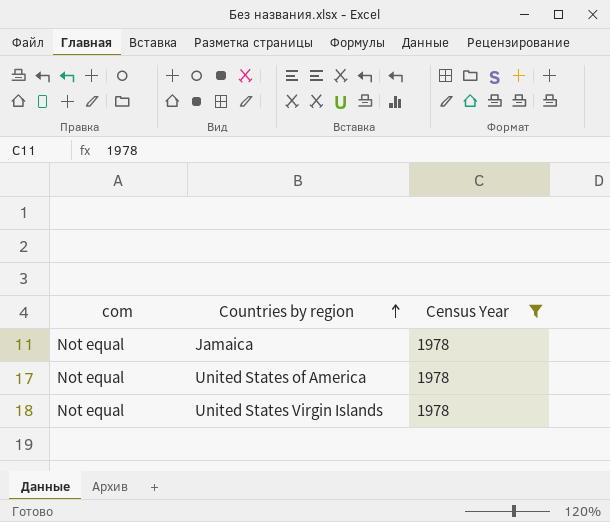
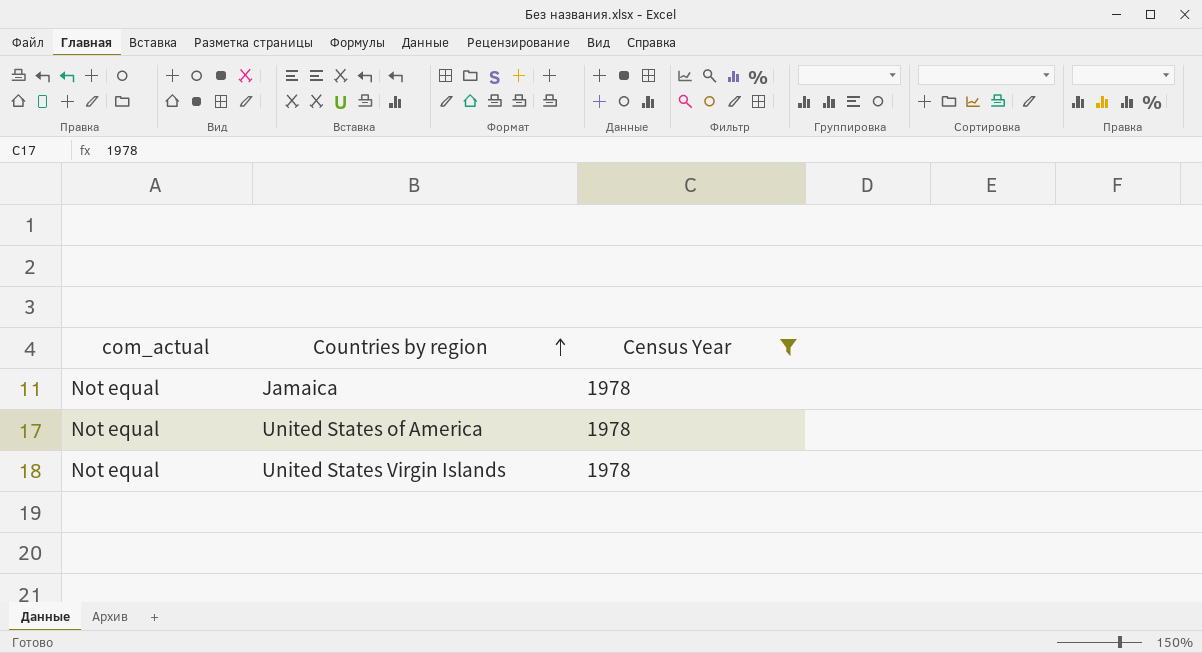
column name: com -> com_actual

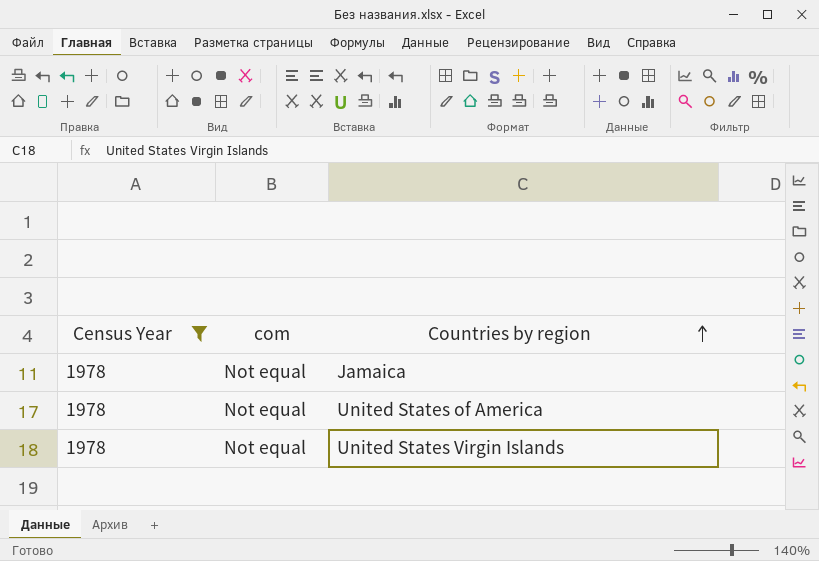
column Census Year | position: 3 -> 1
column name: com_actual -> com

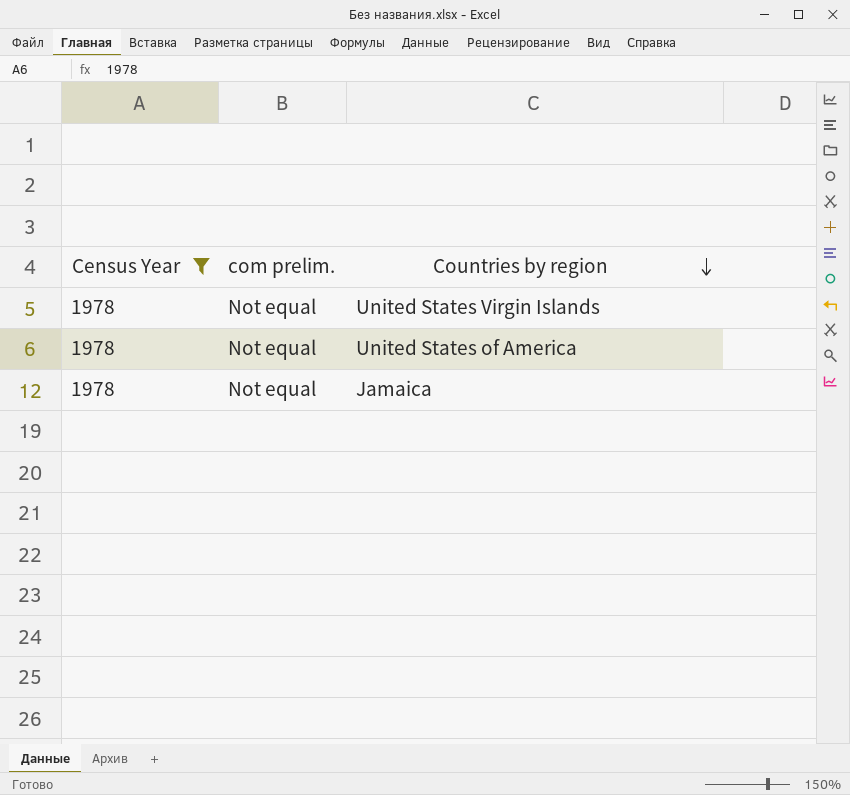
row order: Countries by region ascending -> Countries by region descending
column name: com -> com prelim.

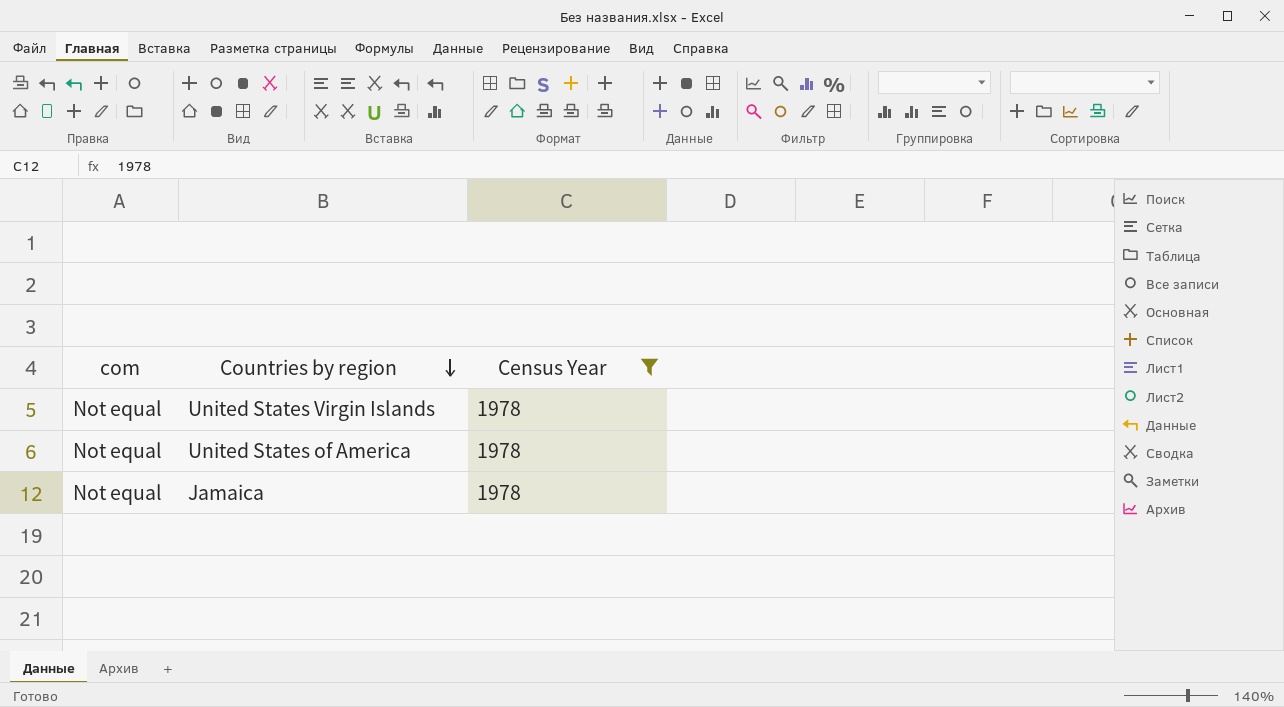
column name: com prelim. -> com
column Census Year | position: 1 -> 3

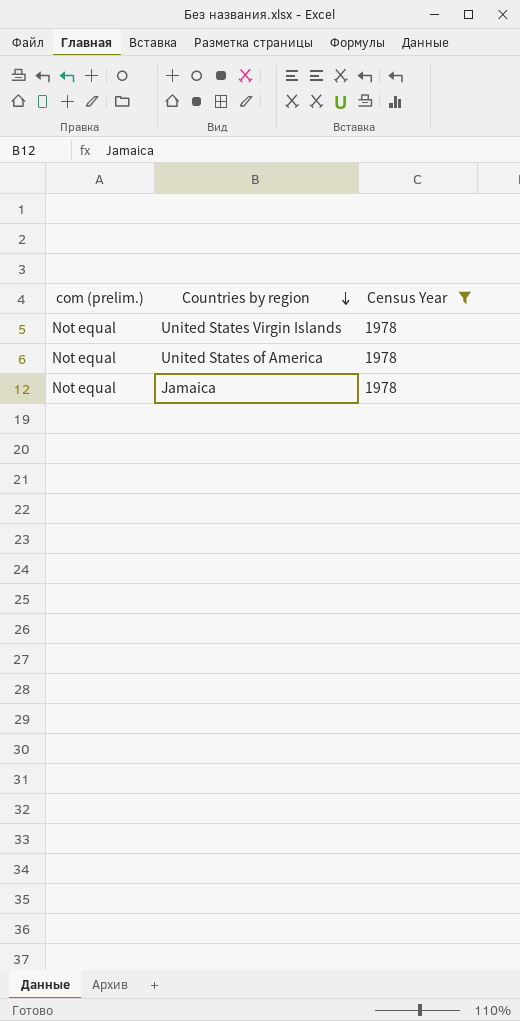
column name: com -> com (prelim.)

